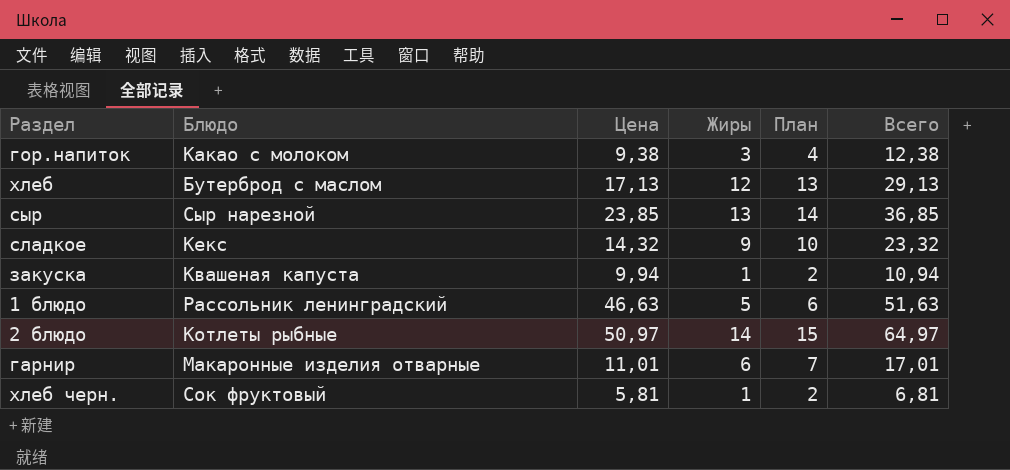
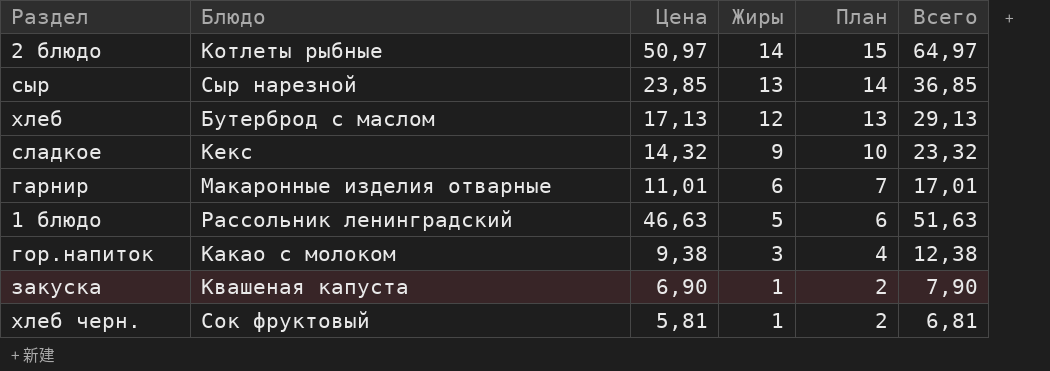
row order: none -> Жиры descending
закуска | Цена: 9,94 -> 6,90
закуска | Всего: 10,94 -> 7,90

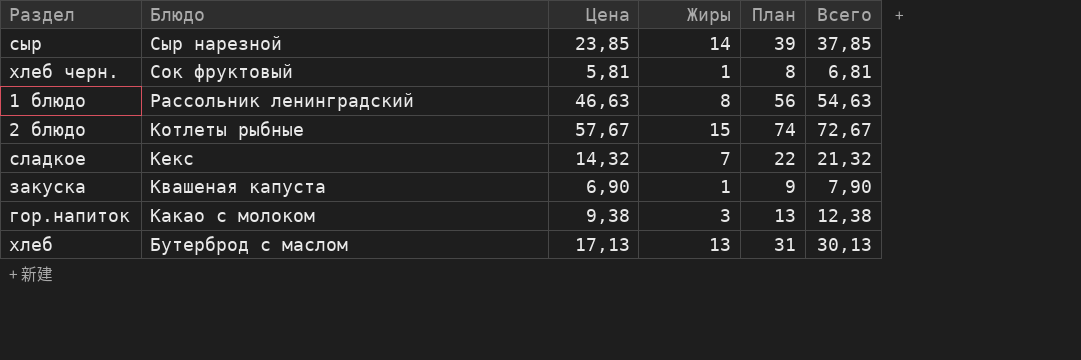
row order: Жиры descending -> Блюдо descending
column План | formula: [Жиры] + 1 -> [Всего] + 1
row гарнир: Макаронные изделия отварные | 11,01 | 6 | 7 | 17,01 -> none
сыр | Жиры: 13 -> 14
сыр | Всего: 36,85 -> 37,85
1 блюдо | Жиры: 5 -> 8
1 блюдо | Всего: 51,63 -> 54,63
2 блюдо | Цена: 50,97 -> 57,67
2 блюдо | Жиры: 14 -> 15
2 блюдо | Всего: 64,97 -> 72,67
сладкое | Жиры: 9 -> 7
сладкое | Всего: 23,32 -> 21,32
хлеб | Жиры: 12 -> 13
хлеб | Всего: 29,13 -> 30,13

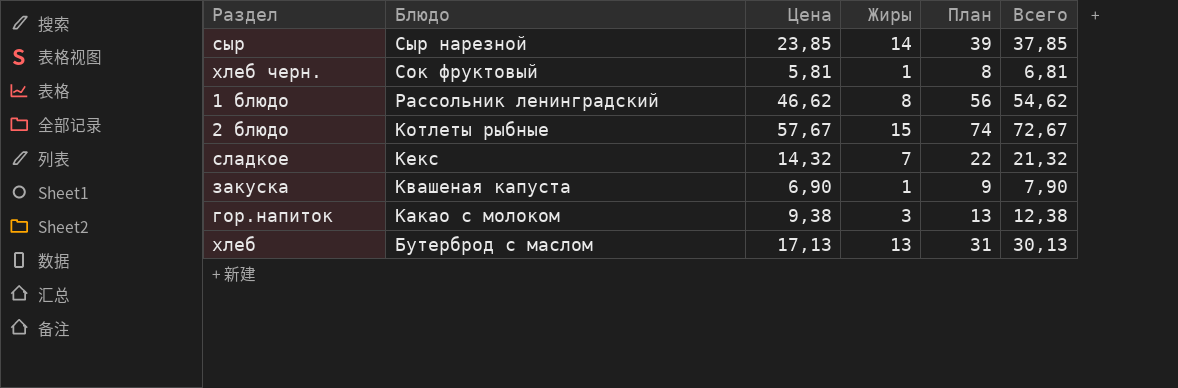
1 блюдо | Цена: 46,63 -> 46,62
1 блюдо | Всего: 54,63 -> 54,62

